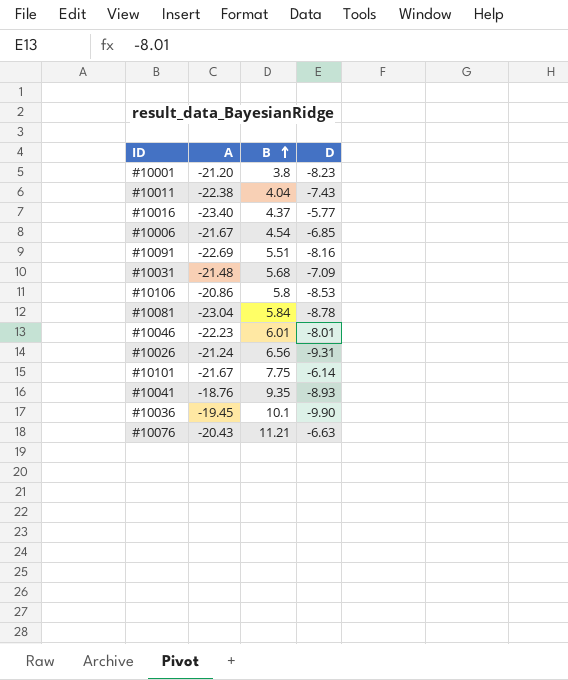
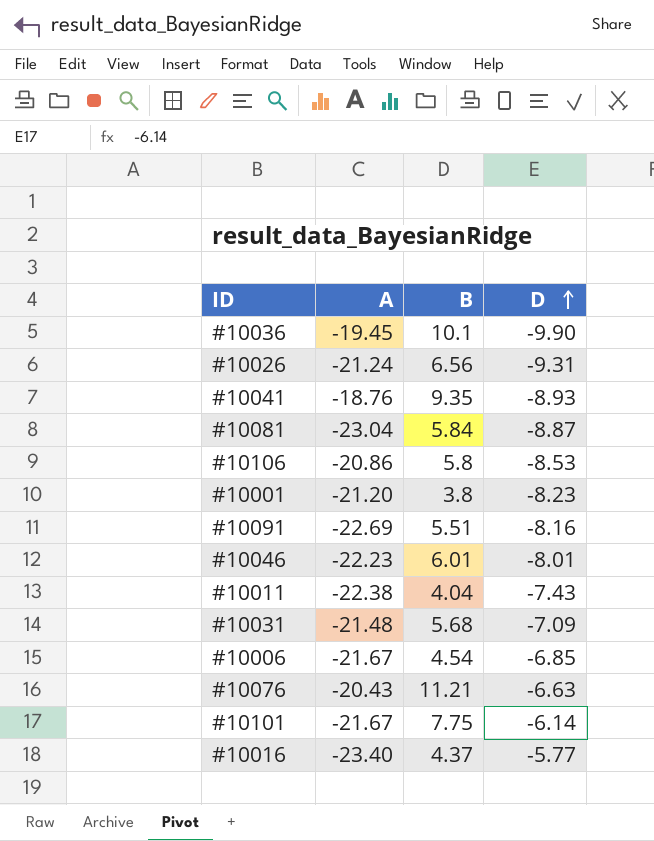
row order: B ascending -> D ascending
#10081 | D: -8.78 -> -8.87

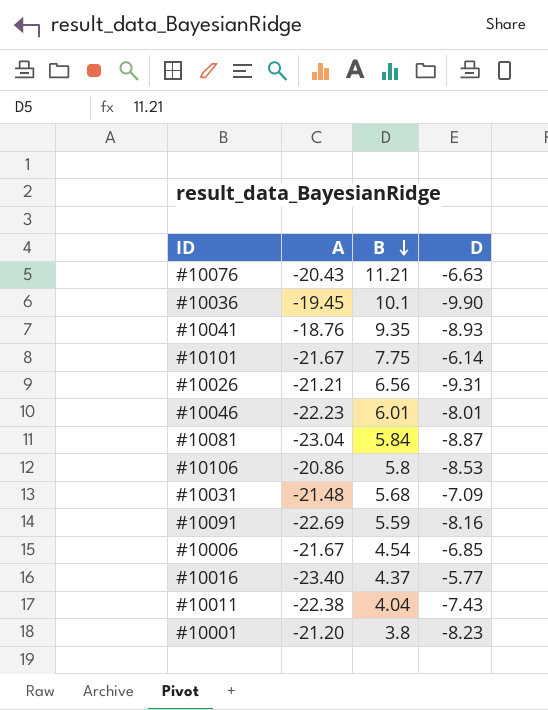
row order: D ascending -> B descending
#10026 | A: -21.24 -> -21.21
#10091 | B: 5.51 -> 5.59

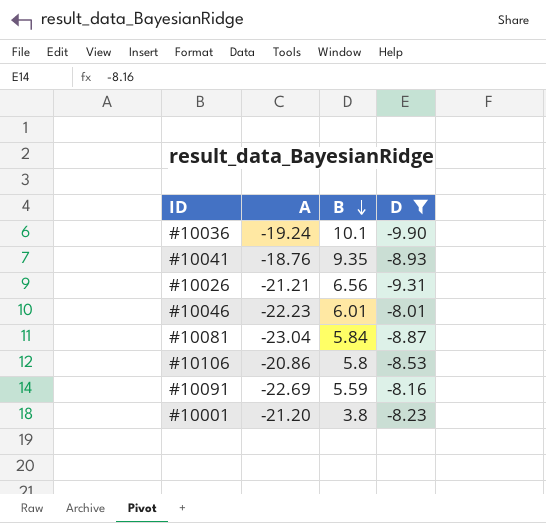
filter: none -> D <= -8.01
#10036 | A: -19.45 -> -19.24

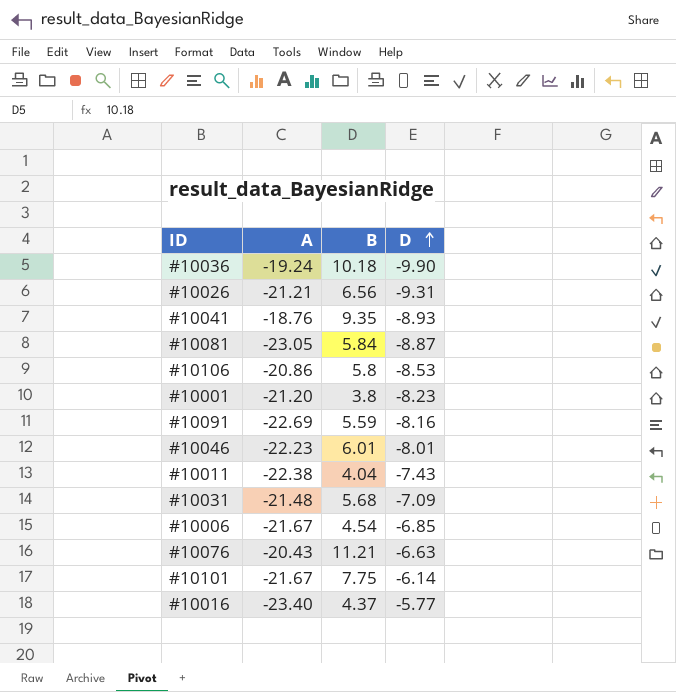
filter: D <= -8.01 -> none
row order: B descending -> D ascending
#10036 | B: 10.1 -> 10.18
#10081 | A: -23.04 -> -23.05

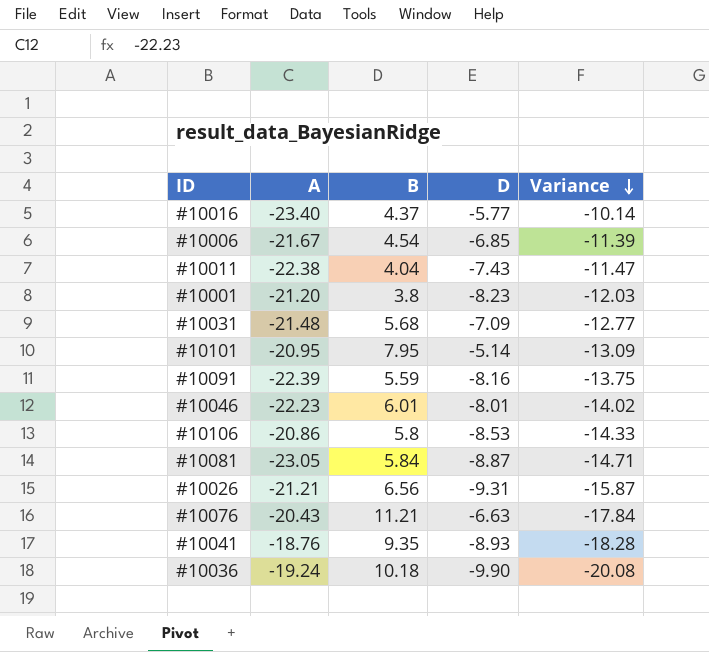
row order: D ascending -> Variance descending
column Variance | formula: none -> [D] - [B]
#10101 | A: -21.67 -> -20.95
#10101 | B: 7.75 -> 7.95
#10101 | D: -6.14 -> -5.14
#10091 | A: -22.69 -> -22.39

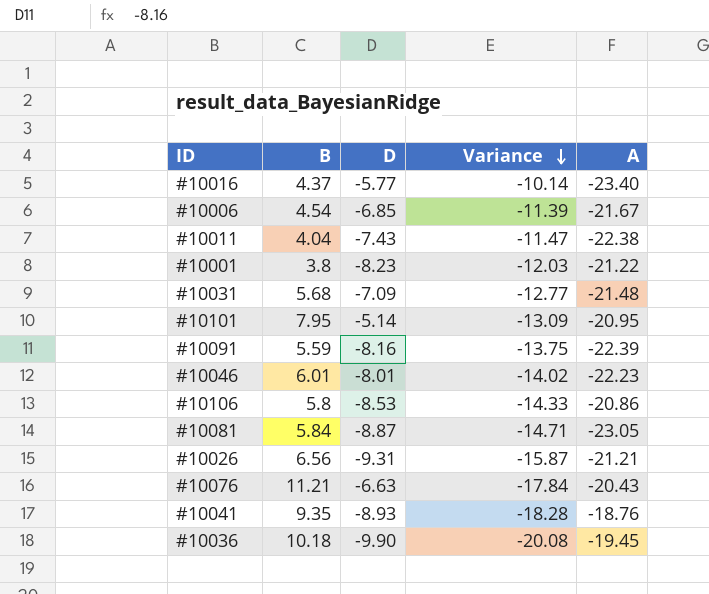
column A | position: 2 -> 5
#10001 | A: -21.20 -> -21.22
#10036 | A: -19.24 -> -19.45

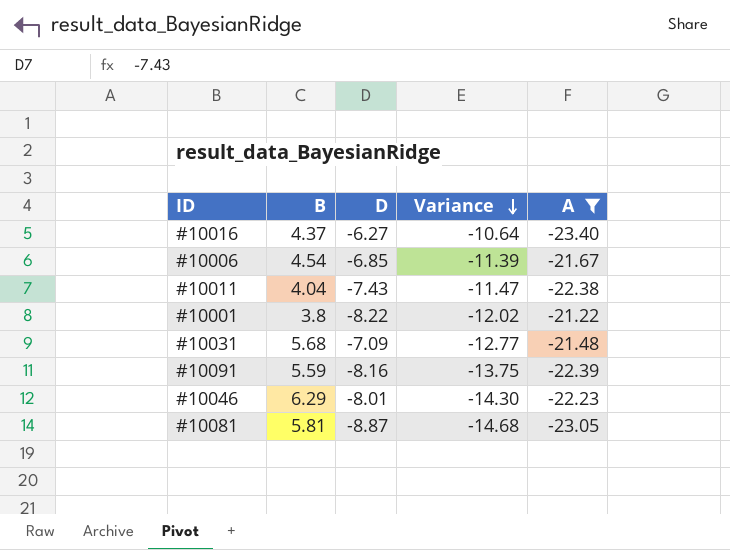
filter: none -> A <= -21.22
#10016 | D: -5.77 -> -6.27
#10016 | Variance: -10.14 -> -10.64
#10001 | D: -8.23 -> -8.22
#10001 | Variance: -12.03 -> -12.02
#10046 | B: 6.01 -> 6.29
#10046 | Variance: -14.02 -> -14.30
#10081 | B: 5.84 -> 5.81
#10081 | Variance: -14.71 -> -14.68

